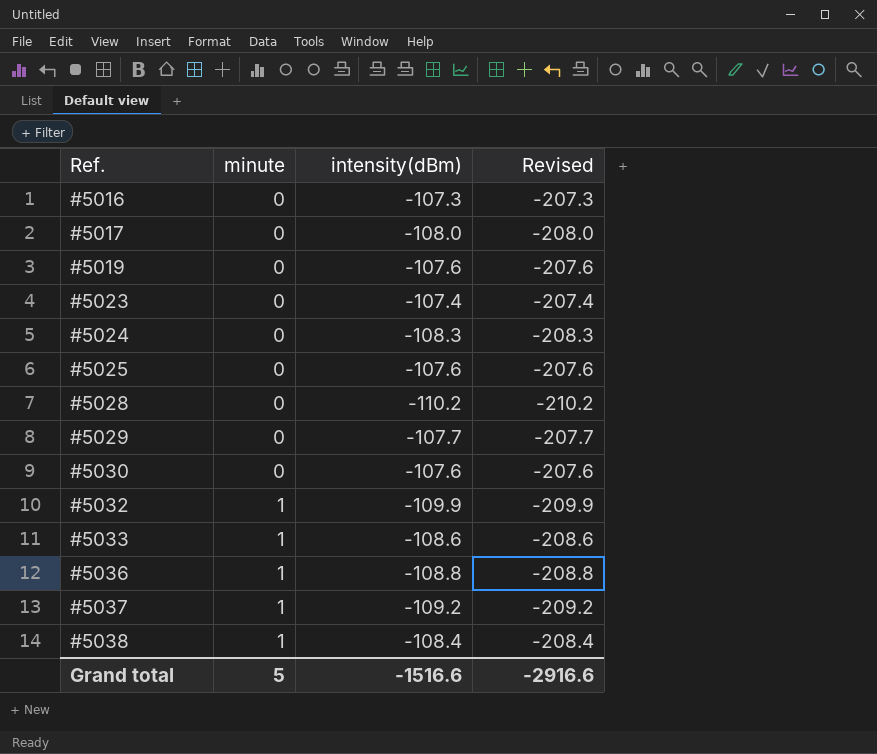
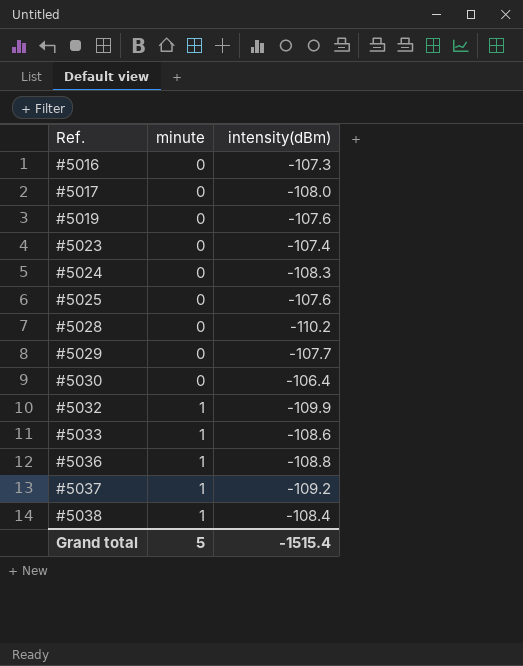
column Revised | formula: [intensity(dBm)] - 100 -> none
#5030 | intensity(dBm): -107.6 -> -106.4
Grand total | intensity(dBm): -1516.6 -> -1515.4

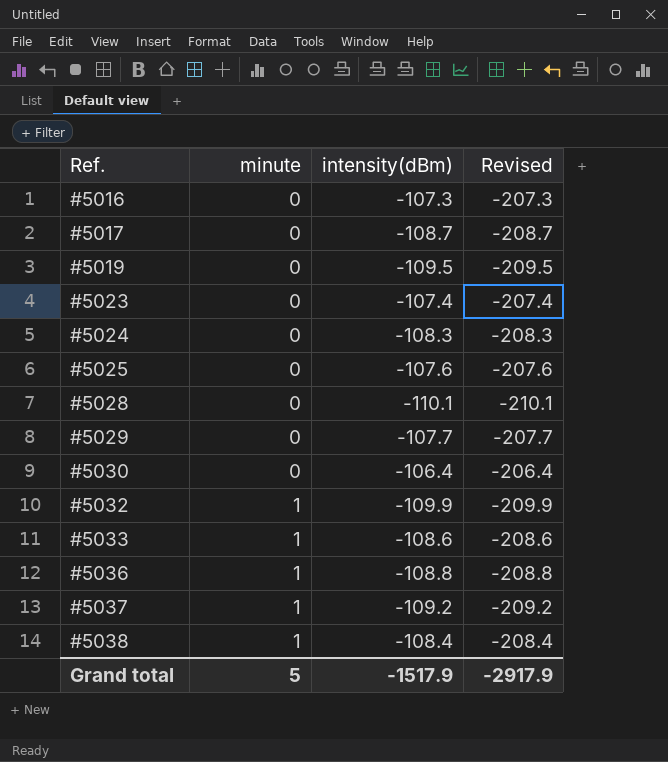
column Revised | formula: none -> [intensity(dBm)] - 100
#5017 | intensity(dBm): -108.0 -> -108.7
#5019 | intensity(dBm): -107.6 -> -109.5
#5028 | intensity(dBm): -110.2 -> -110.1
Grand total | intensity(dBm): -1515.4 -> -1517.9

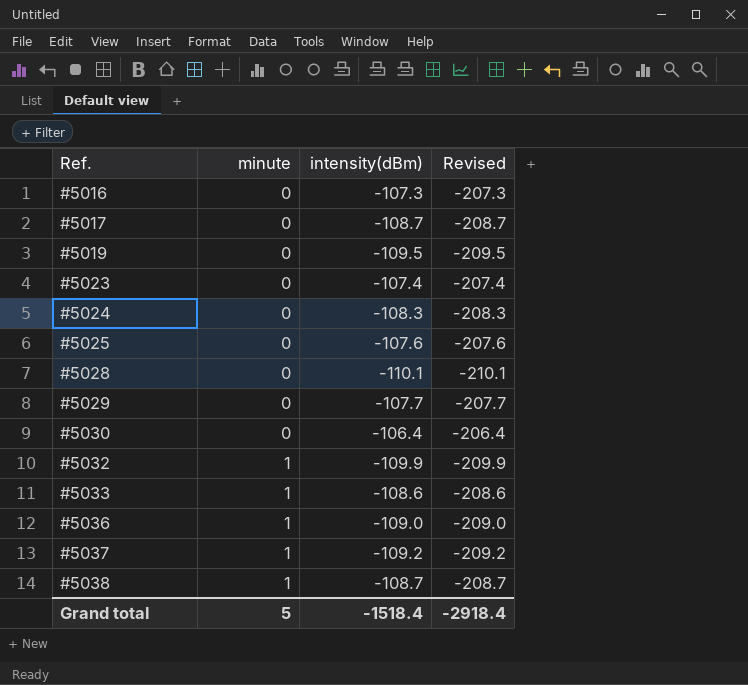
#5036 | intensity(dBm): -108.8 -> -109.0
#5036 | Revised: -208.8 -> -209.0
#5038 | intensity(dBm): -108.4 -> -108.7
#5038 | Revised: -208.4 -> -208.7
Grand total | intensity(dBm): -1517.9 -> -1518.4
Grand total | Revised: -2917.9 -> -2918.4

